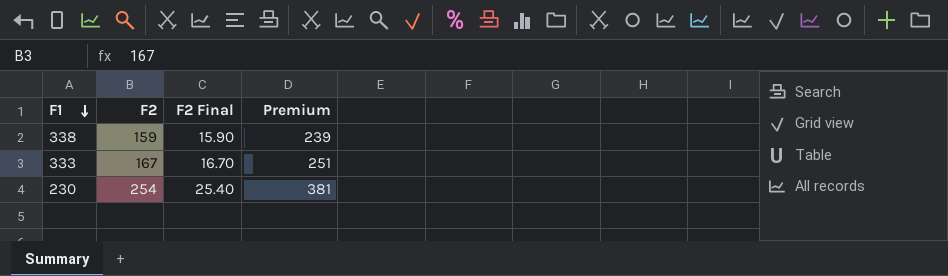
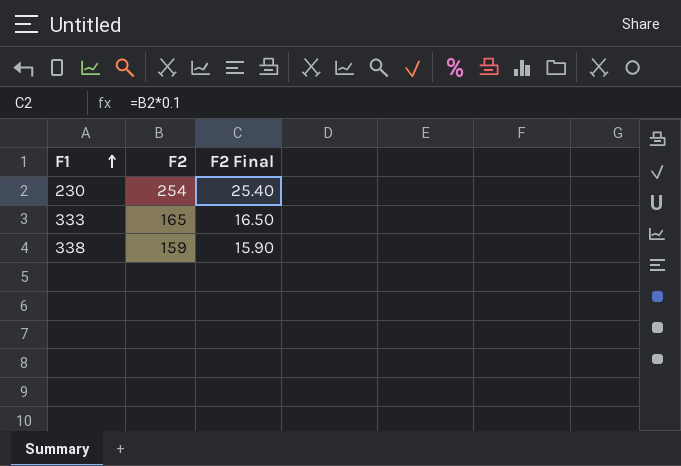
row order: F1 descending -> F1 ascending
column Premium | formula: [F2] * 1.5 -> none
333 | F2: 167 -> 165
333 | F2 Final: 16.70 -> 16.50

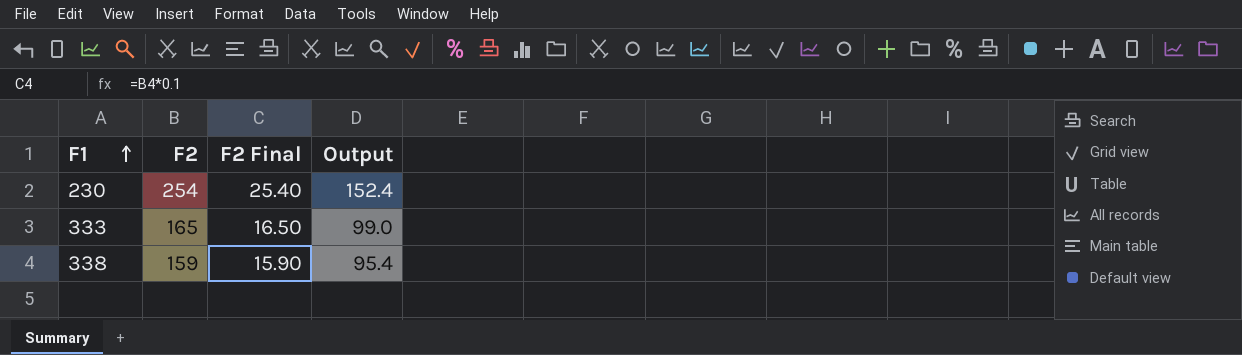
column Output | formula: none -> [F2] * 0.6

